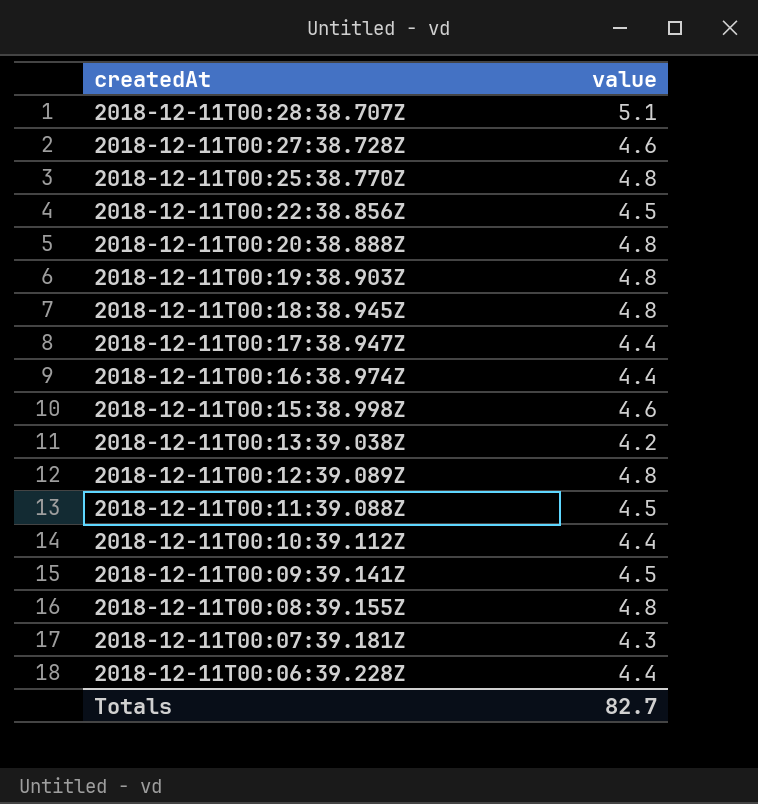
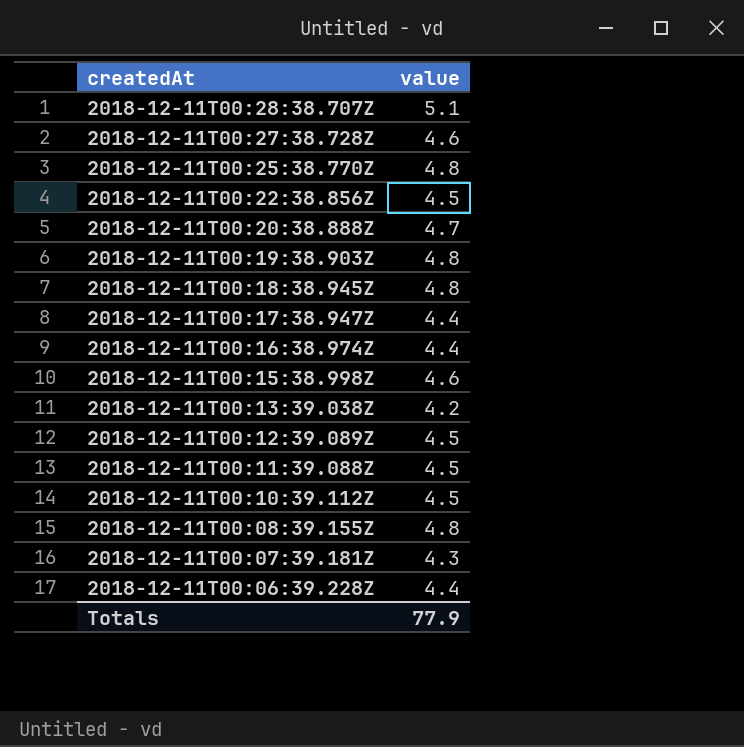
row 2018-12-11T00:09:39.141Z: 4.5 -> none
2018-12-11T00:20:38.888Z | value: 4.8 -> 4.7
2018-12-11T00:12:39.089Z | value: 4.8 -> 4.5
2018-12-11T00:10:39.112Z | value: 4.4 -> 4.5
Totals | value: 82.7 -> 77.9

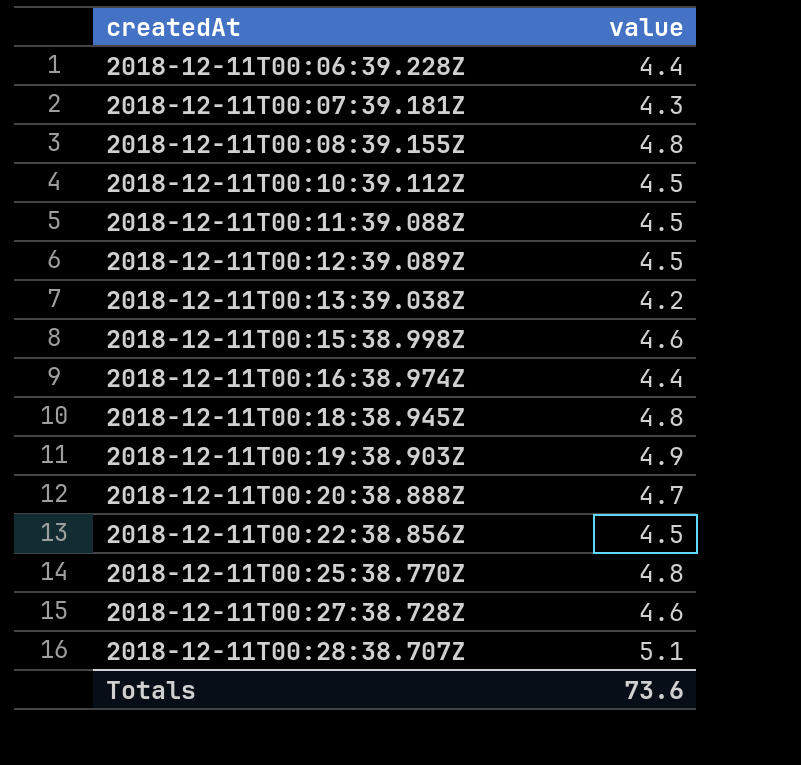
row order: createdAt descending -> createdAt ascending
row 2018-12-11T00:17:38.947Z: 4.4 -> none
2018-12-11T00:19:38.903Z | value: 4.8 -> 4.9
Totals | value: 77.9 -> 73.6

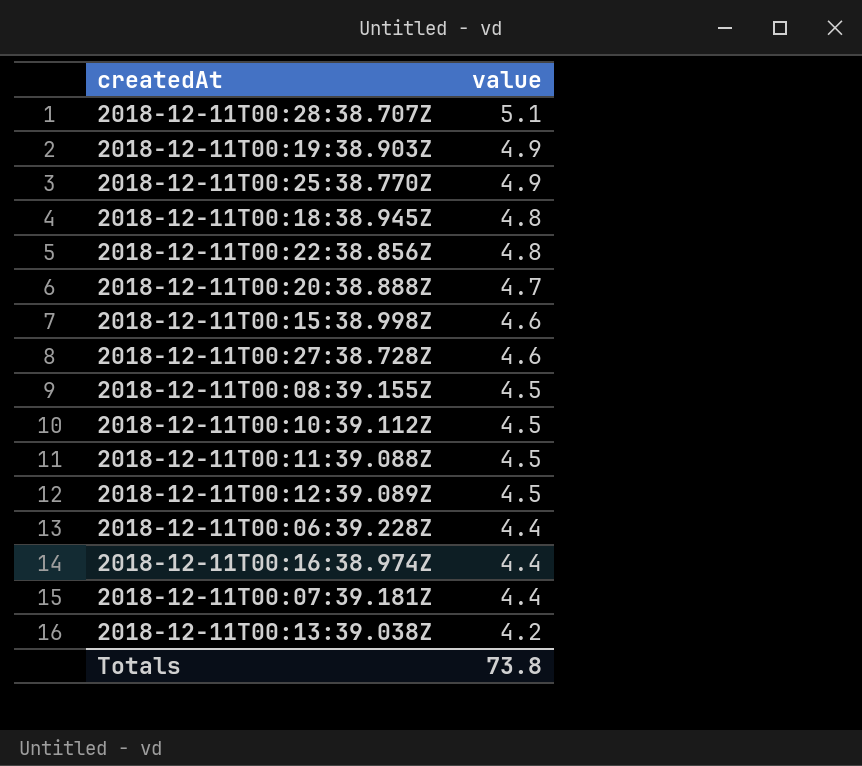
row order: createdAt ascending -> value descending
2018-12-11T00:25:38.770Z | value: 4.8 -> 4.9
2018-12-11T00:22:38.856Z | value: 4.5 -> 4.8
2018-12-11T00:08:39.155Z | value: 4.8 -> 4.5
2018-12-11T00:07:39.181Z | value: 4.3 -> 4.4
Totals | value: 73.6 -> 73.8

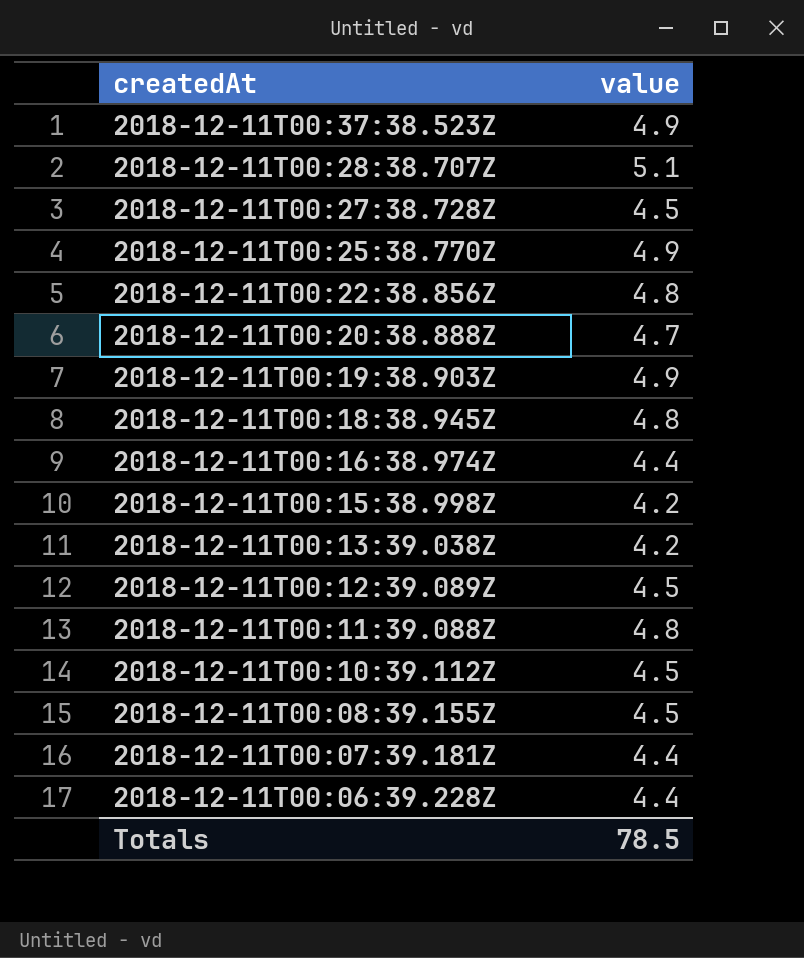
row order: value descending -> createdAt descending
row 2018-12-11T00:37:38.523Z: none -> 4.9
2018-12-11T00:27:38.728Z | value: 4.6 -> 4.5
2018-12-11T00:15:38.998Z | value: 4.6 -> 4.2
2018-12-11T00:11:39.088Z | value: 4.5 -> 4.8
Totals | value: 73.8 -> 78.5

